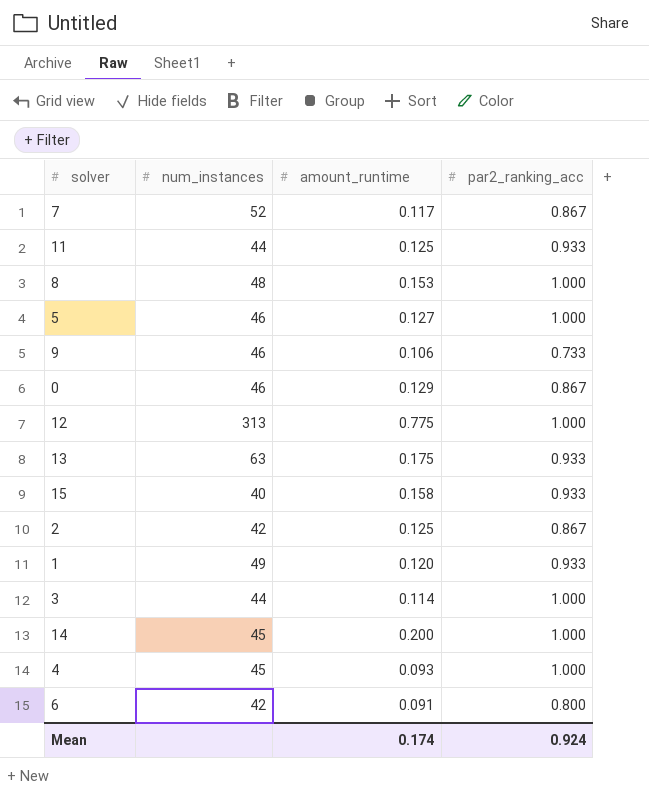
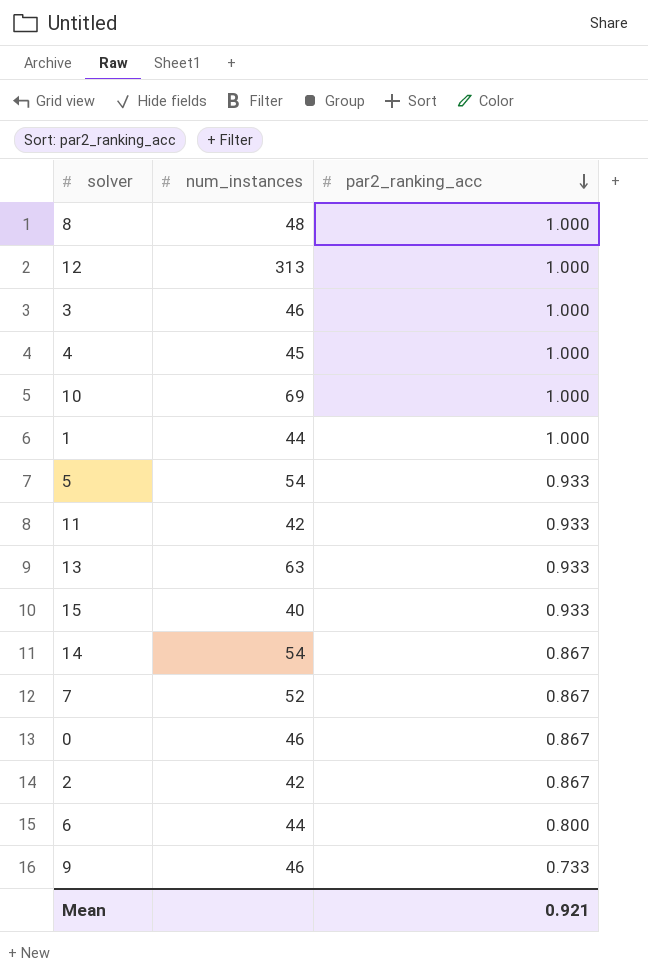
row order: none -> par2_ranking_acc descending
column amount_runtime | position: 3 -> none
3 | num_instances: 44 -> 46
row 10: none -> 69 | 1.000
1 | num_instances: 49 -> 44
1 | par2_ranking_acc: 0.933 -> 1.000
5 | num_instances: 46 -> 54
5 | par2_ranking_acc: 1.000 -> 0.933
11 | num_instances: 44 -> 42
14 | num_instances: 45 -> 54
14 | par2_ranking_acc: 1.000 -> 0.867
6 | num_instances: 42 -> 44
Mean | par2_ranking_acc: 0.924 -> 0.921

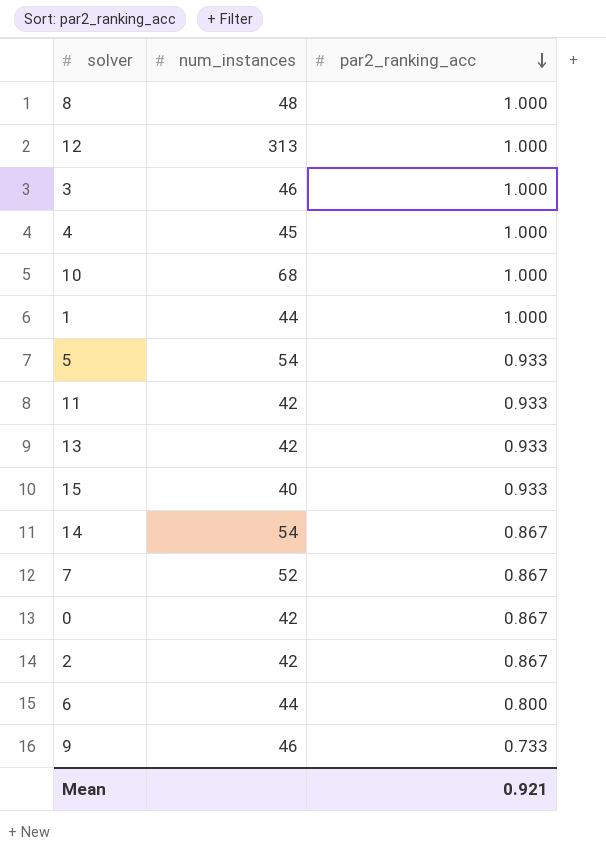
10 | num_instances: 69 -> 68
13 | num_instances: 63 -> 42
0 | num_instances: 46 -> 42

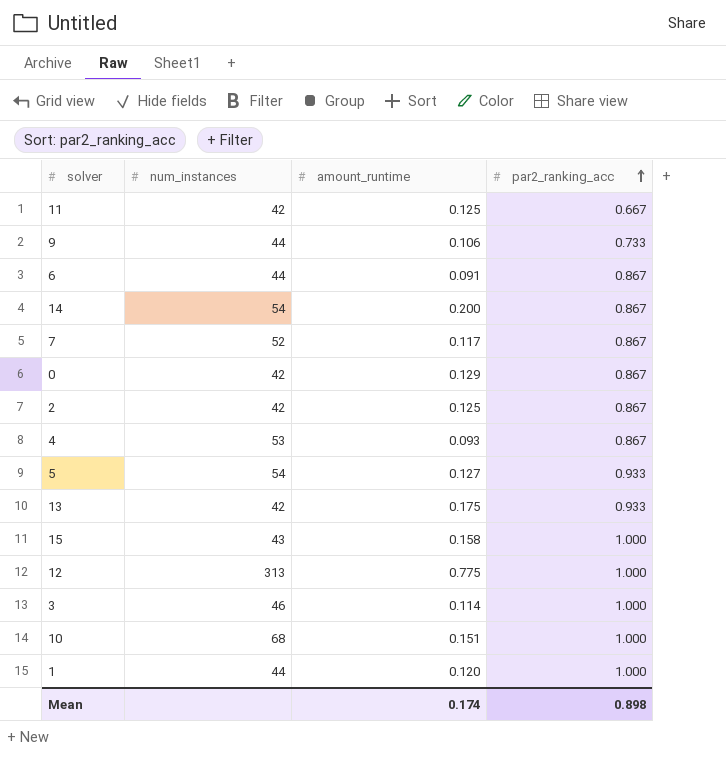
row order: par2_ranking_acc descending -> par2_ranking_acc ascending
column amount_runtime | position: none -> 3
row 8: 48 | 1.000 -> none
11 | par2_ranking_acc: 0.933 -> 0.667
9 | num_instances: 46 -> 44
6 | par2_ranking_acc: 0.800 -> 0.867
4 | num_instances: 45 -> 53
4 | par2_ranking_acc: 1.000 -> 0.867
15 | num_instances: 40 -> 43
15 | par2_ranking_acc: 0.933 -> 1.000
Mean | par2_ranking_acc: 0.921 -> 0.898

